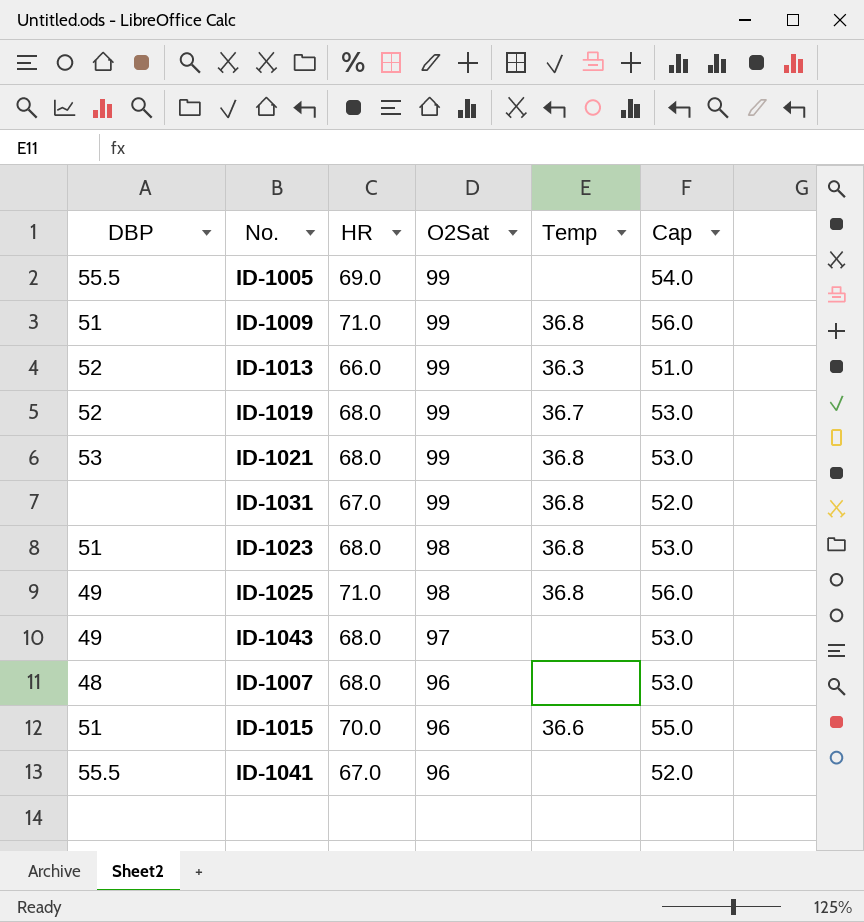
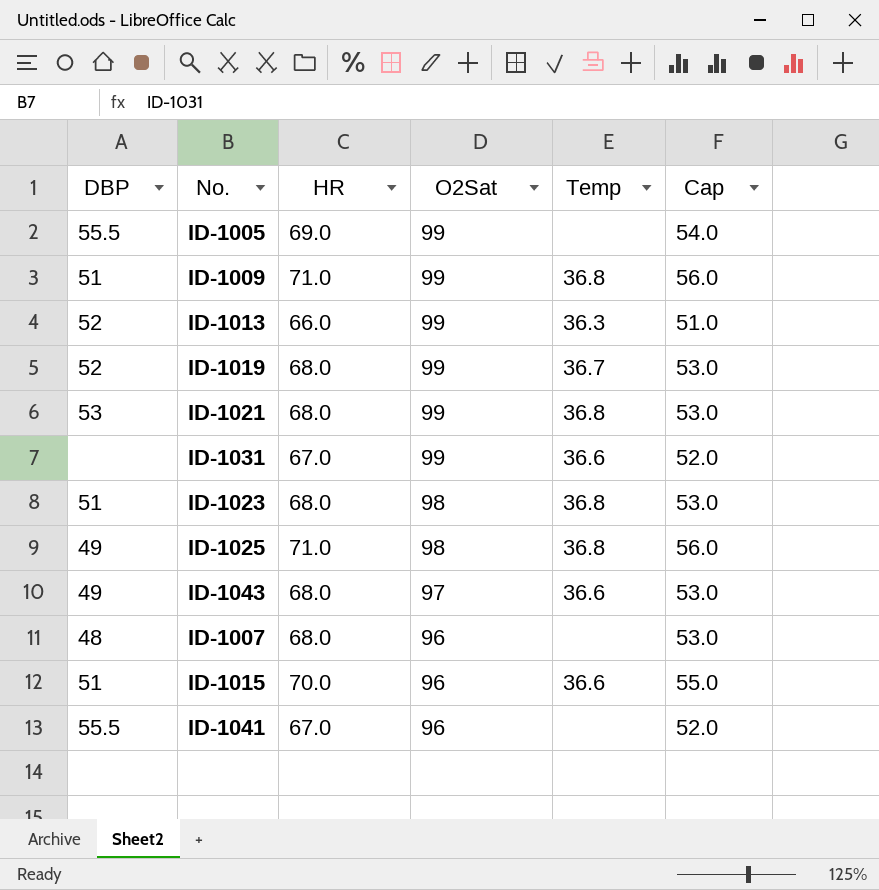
ID-1031 | Temp: 36.8 -> 36.6
ID-1043 | Temp: none -> 36.6

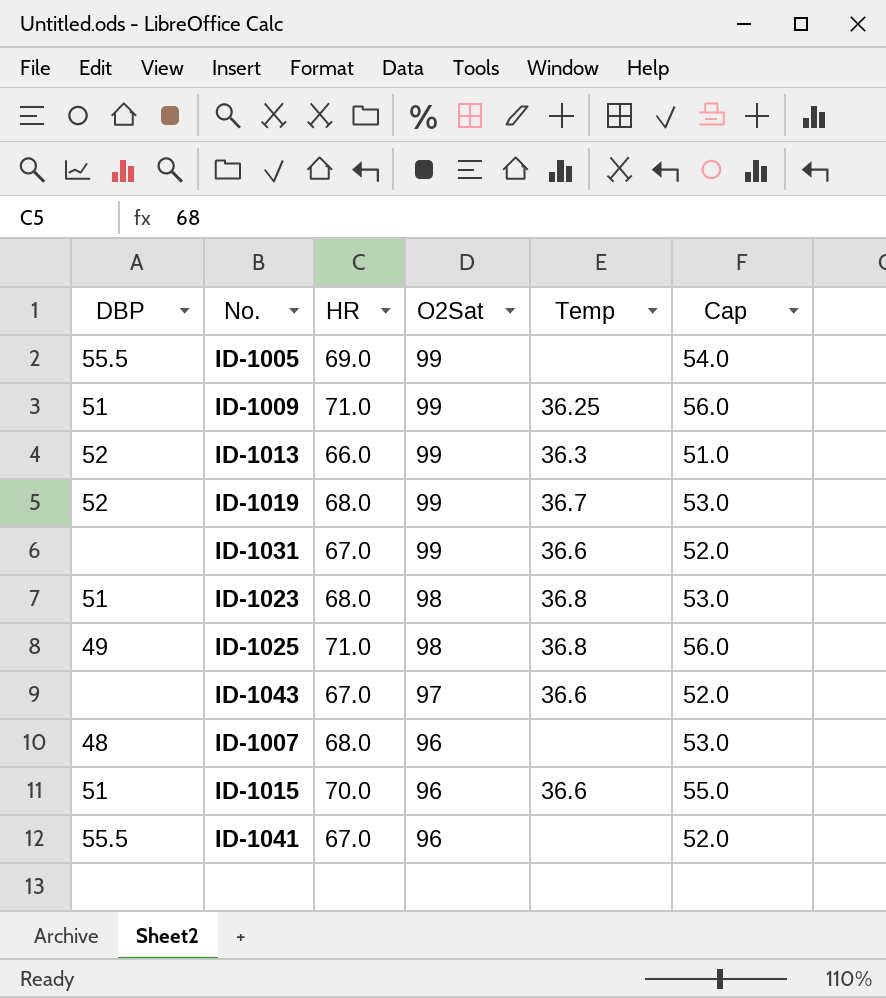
row ID-1021: 53 | 68.0 | 99 | 36.8 | 53.0 -> none
ID-1009 | Temp: 36.8 -> 36.25
ID-1043 | DBP: 49 -> none
ID-1043 | HR: 68.0 -> 67.0
ID-1043 | Cap: 53.0 -> 52.0

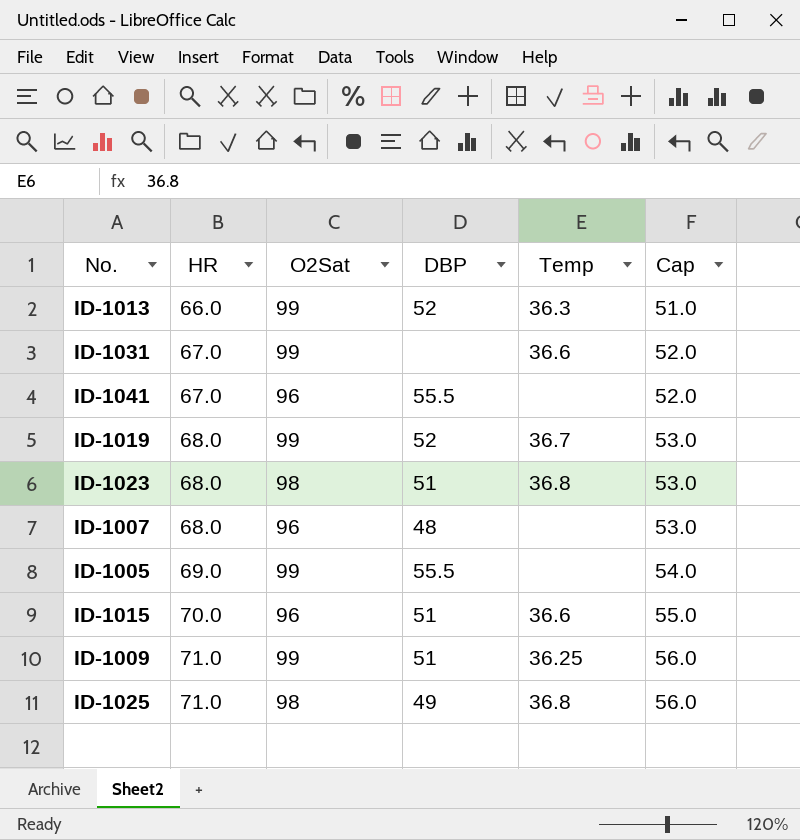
row order: O2Sat descending -> HR ascending
column DBP | position: 1 -> 4
row ID-1043: none | 67.0 | 97 | 36.6 | 52.0 -> none

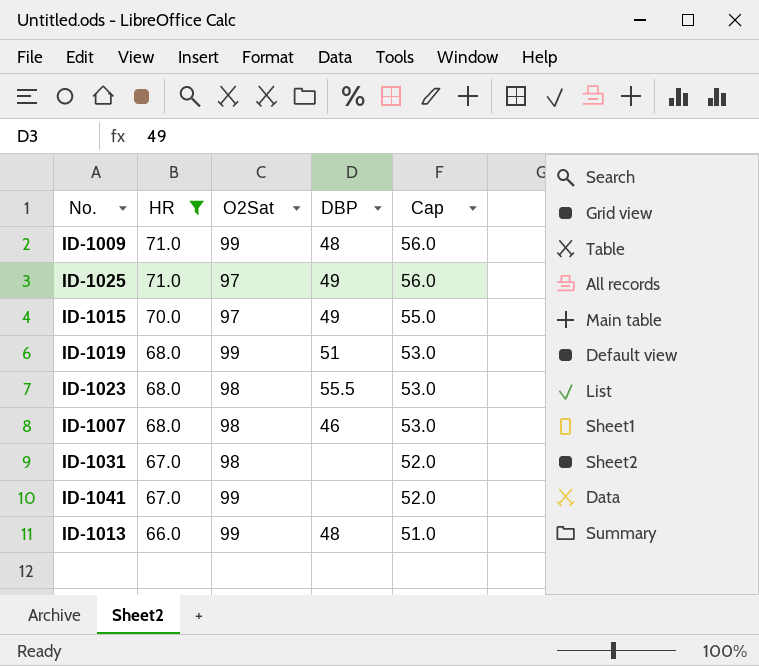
filter: none -> HR != 69.0
row order: HR ascending -> HR descending
column Temp | position: 5 -> none
ID-1009 | DBP: 51 -> 48
ID-1025 | O2Sat: 98 -> 97
ID-1015 | O2Sat: 96 -> 97
ID-1015 | DBP: 51 -> 49
ID-1019 | DBP: 52 -> 51
ID-1023 | DBP: 51 -> 55.5
ID-1007 | O2Sat: 96 -> 98
ID-1007 | DBP: 48 -> 46
ID-1031 | O2Sat: 99 -> 98
ID-1041 | O2Sat: 96 -> 99
ID-1041 | DBP: 55.5 -> none
ID-1013 | DBP: 52 -> 48

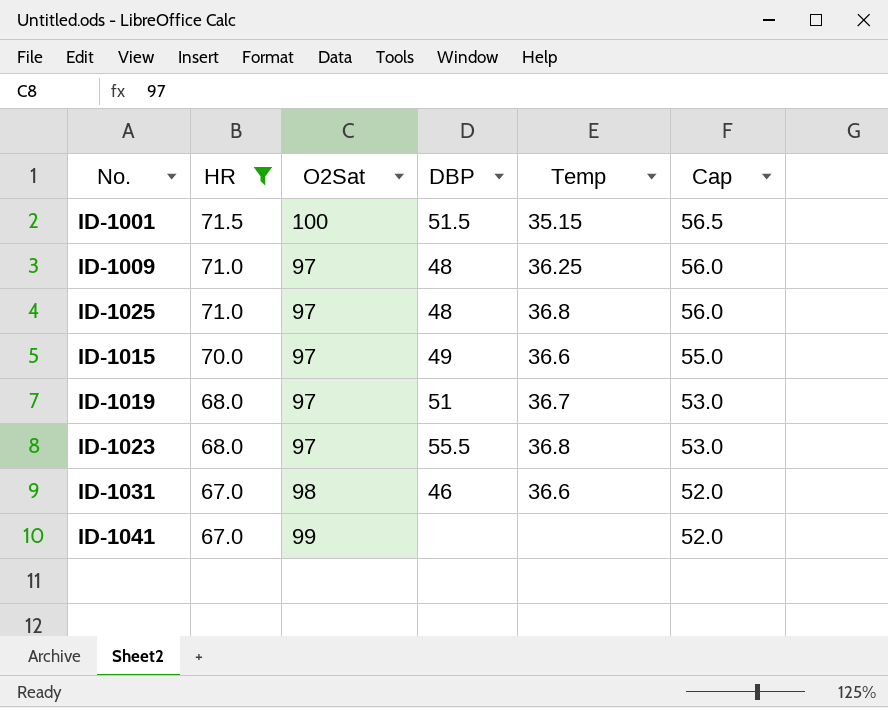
column Temp | position: none -> 5
row ID-1007: 68.0 | 98 | 46 | 53.0 -> none
row ID-1013: 66.0 | 99 | 48 | 51.0 -> none
row ID-1001: none -> 71.5 | 100 | 51.5 | 35.15 | 56.5
ID-1009 | O2Sat: 99 -> 97
ID-1025 | DBP: 49 -> 48
ID-1019 | O2Sat: 99 -> 97
ID-1023 | O2Sat: 98 -> 97
ID-1031 | DBP: none -> 46

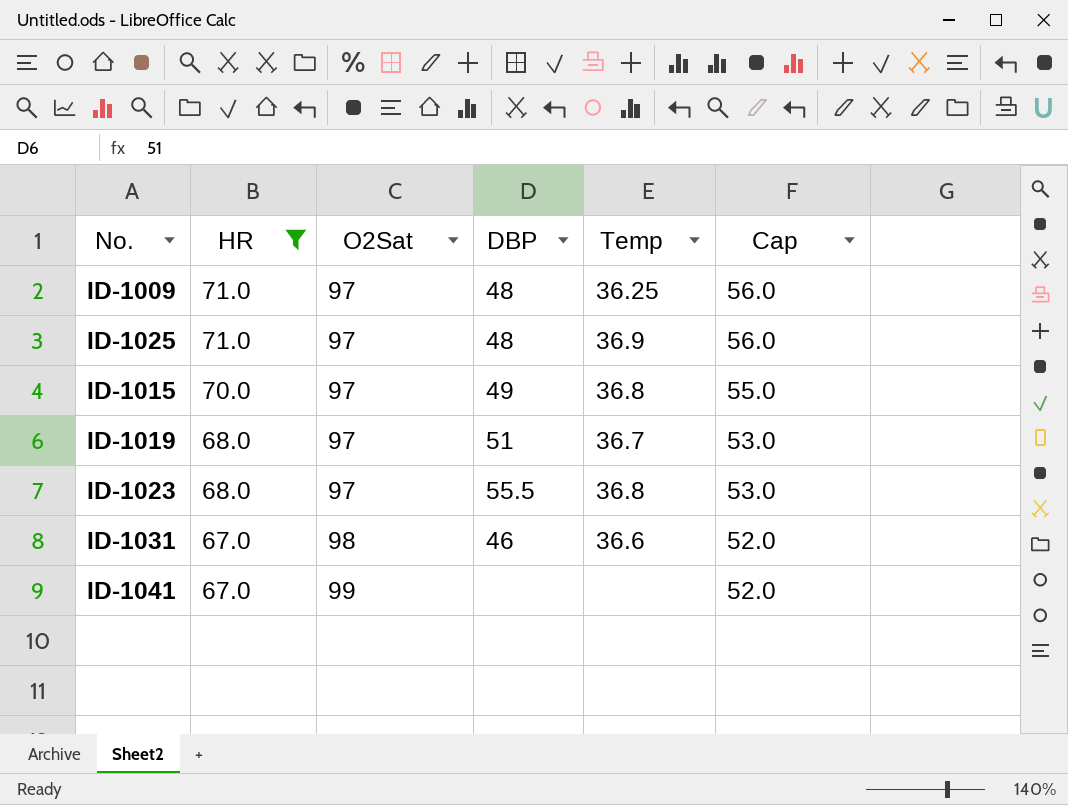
row ID-1001: 71.5 | 100 | 51.5 | 35.15 | 56.5 -> none
ID-1025 | Temp: 36.8 -> 36.9
ID-1015 | Temp: 36.6 -> 36.8

